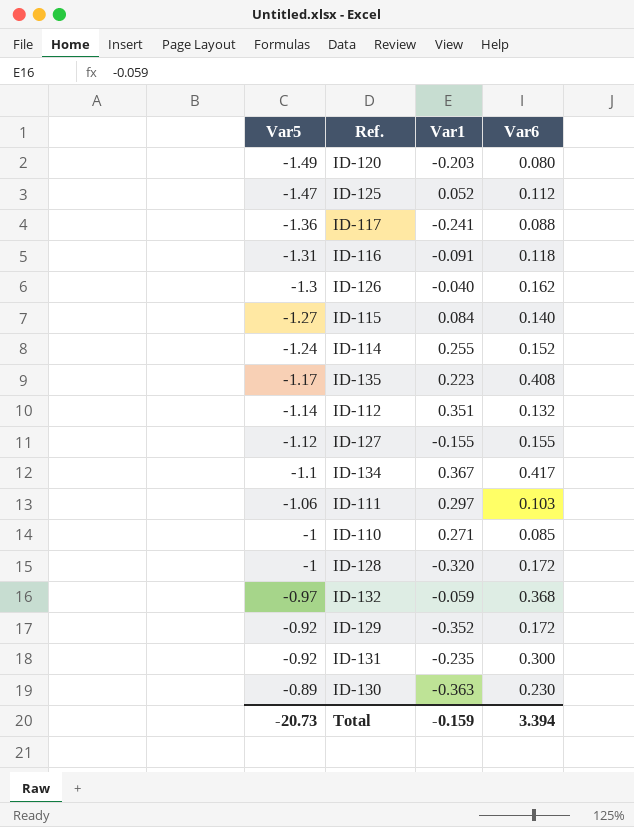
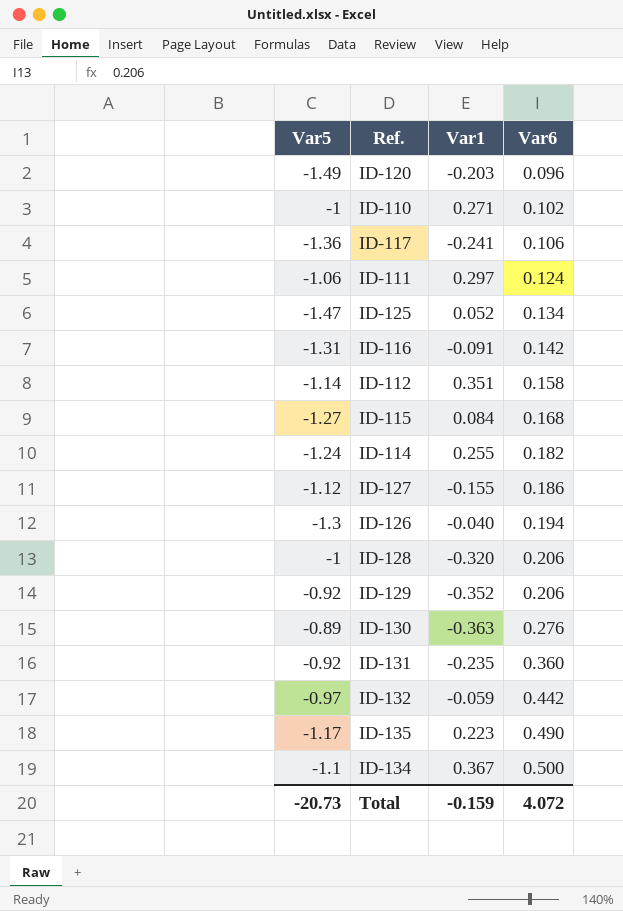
row order: Var5 ascending -> Var6 ascending
ID-120 | Var6: 0.080 -> 0.096
ID-110 | Var6: 0.085 -> 0.102
ID-117 | Var6: 0.088 -> 0.106
ID-111 | Var6: 0.103 -> 0.124
ID-125 | Var6: 0.112 -> 0.134
ID-116 | Var6: 0.118 -> 0.142
ID-112 | Var6: 0.132 -> 0.158
ID-115 | Var6: 0.140 -> 0.168
ID-114 | Var6: 0.152 -> 0.182
ID-127 | Var6: 0.155 -> 0.186
ID-126 | Var6: 0.162 -> 0.194
ID-128 | Var6: 0.172 -> 0.206
ID-129 | Var6: 0.172 -> 0.206
ID-130 | Var6: 0.230 -> 0.276
ID-131 | Var6: 0.300 -> 0.360
ID-132 | Var6: 0.368 -> 0.442
ID-135 | Var6: 0.408 -> 0.490
ID-134 | Var6: 0.417 -> 0.500
Total | Var6: 3.394 -> 4.072

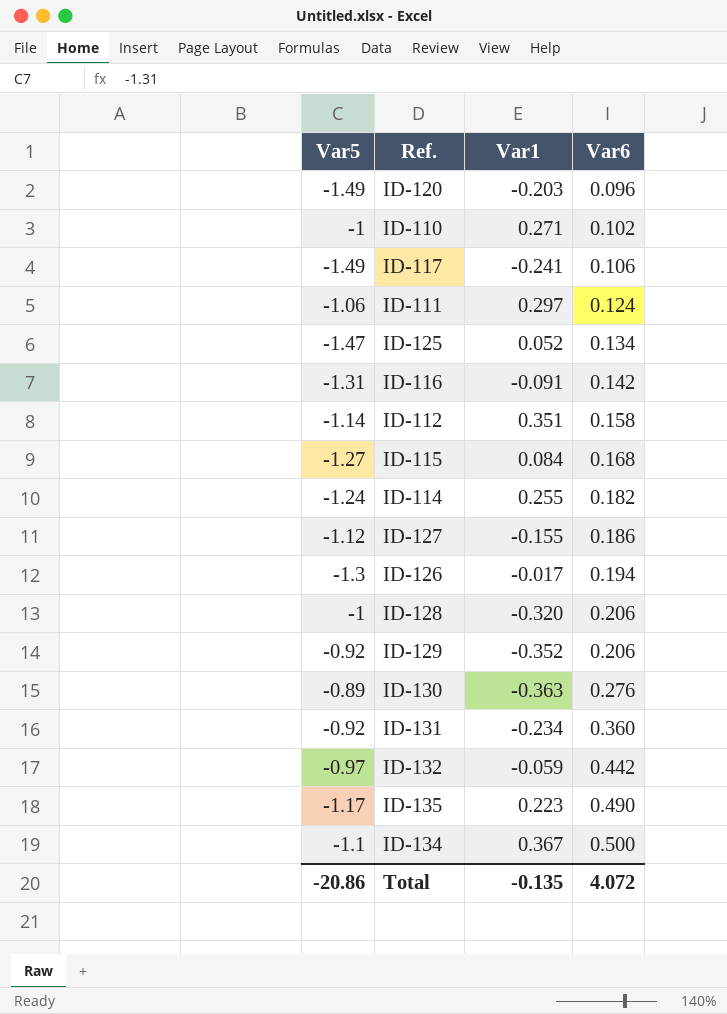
ID-117 | Var5: -1.36 -> -1.49
ID-126 | Var1: -0.040 -> -0.017
ID-131 | Var1: -0.235 -> -0.234
Total | Var5: -20.73 -> -20.86
Total | Var1: -0.159 -> -0.135

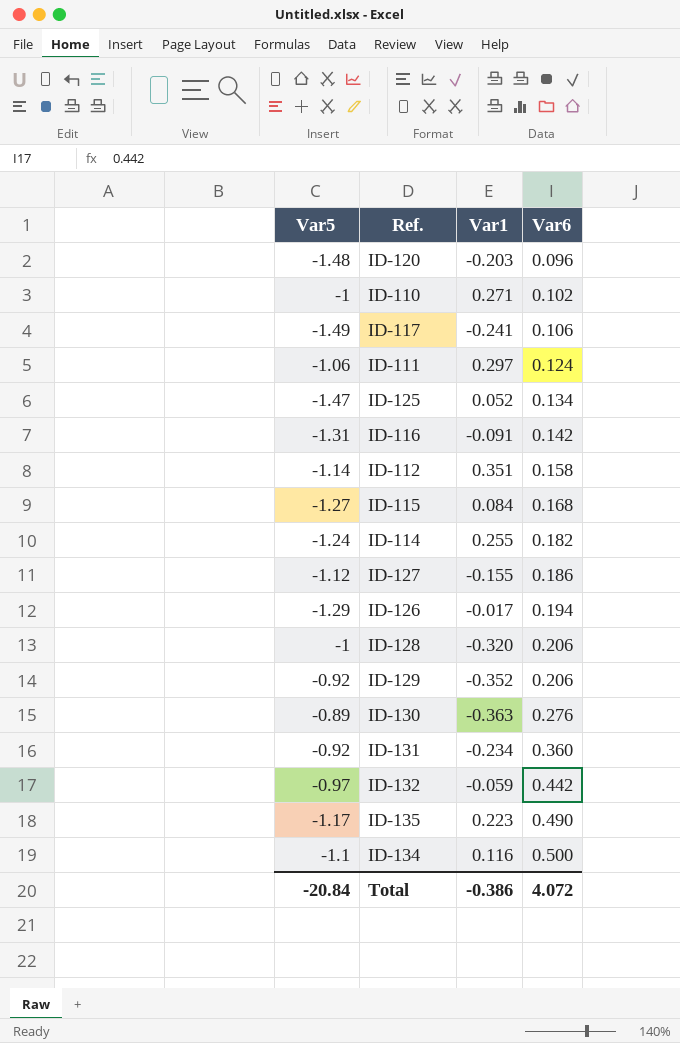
ID-120 | Var5: -1.49 -> -1.48
ID-126 | Var5: -1.3 -> -1.29
ID-134 | Var1: 0.367 -> 0.116
Total | Var5: -20.86 -> -20.84
Total | Var1: -0.135 -> -0.386

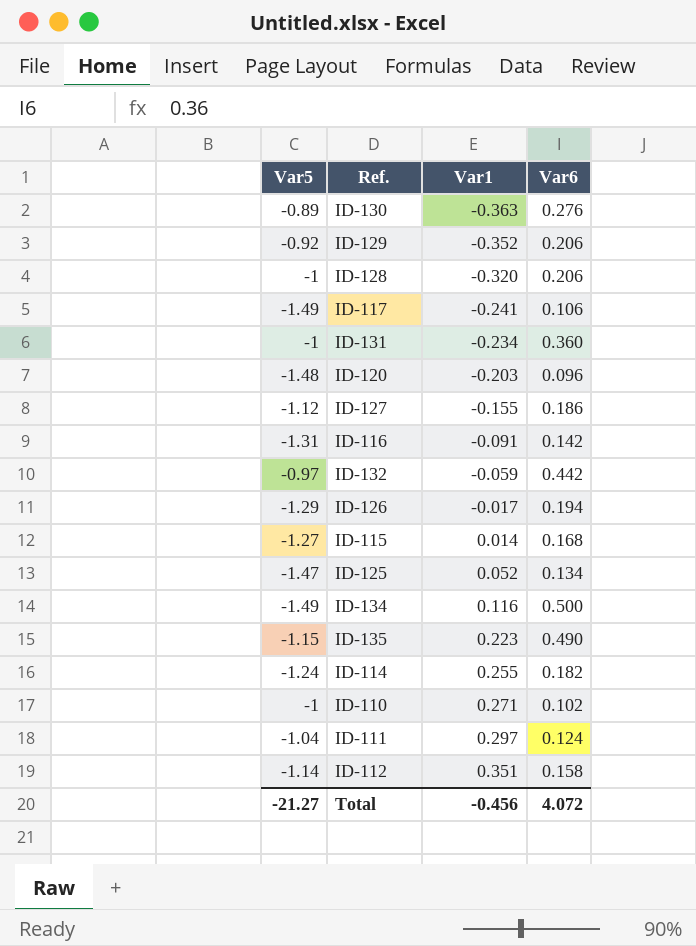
row order: Var6 ascending -> Var1 ascending
ID-131 | Var5: -0.92 -> -1
ID-115 | Var1: 0.084 -> 0.014
ID-134 | Var5: -1.1 -> -1.49
ID-135 | Var5: -1.17 -> -1.15
ID-111 | Var5: -1.06 -> -1.04
Total | Var5: -20.84 -> -21.27
Total | Var1: -0.386 -> -0.456

